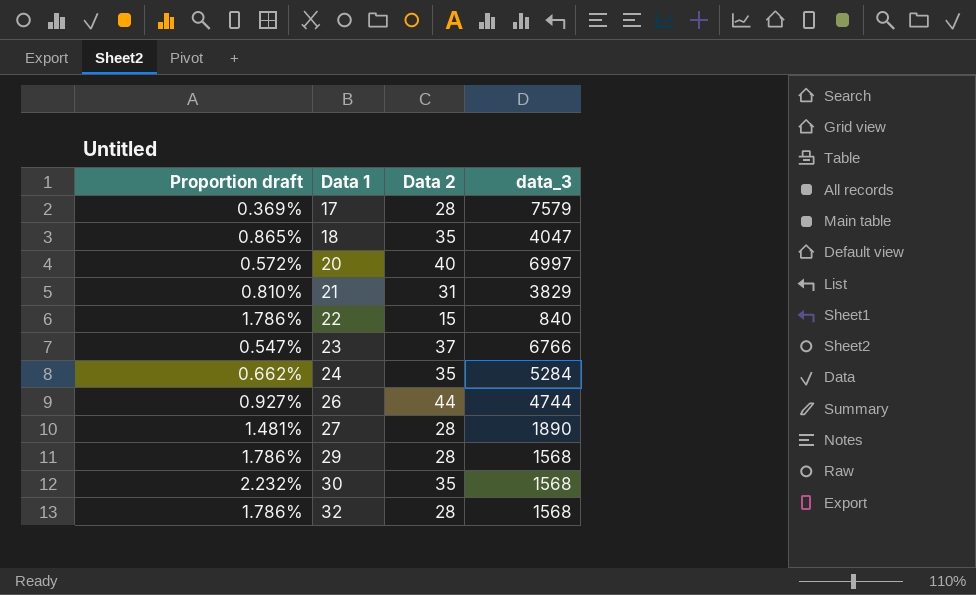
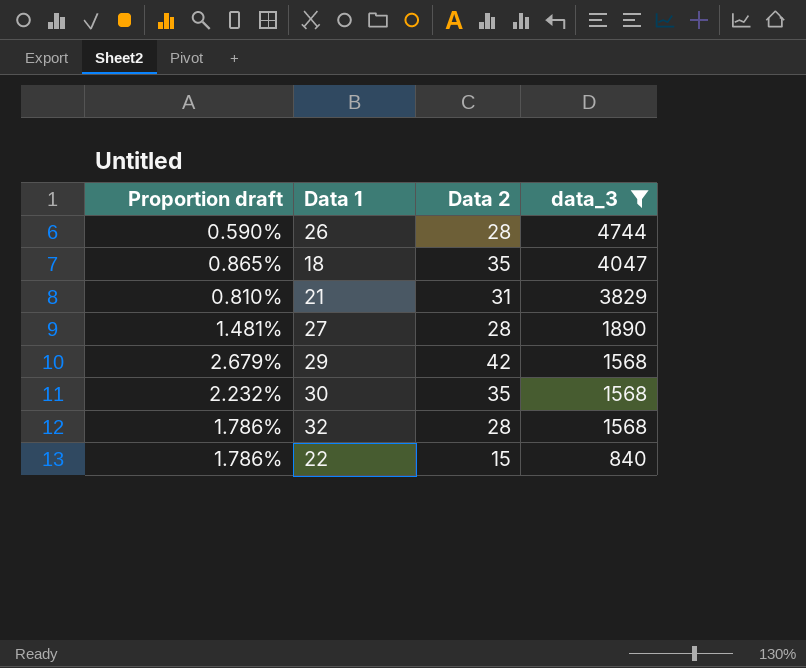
filter: none -> data_3 <= 4744
row order: Data 1 ascending -> data_3 descending
26 | Proportion draft: 0.927% -> 0.590%
26 | Data 2: 44 -> 28
29 | Proportion draft: 1.786% -> 2.679%
29 | Data 2: 28 -> 42

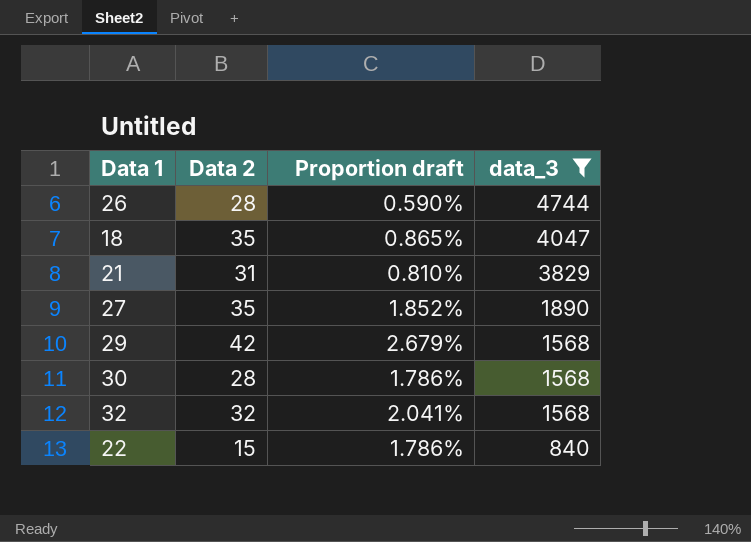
column Proportion draft | position: 1 -> 3
27 | Data 2: 28 -> 35
27 | Proportion draft: 1.481% -> 1.852%
30 | Data 2: 35 -> 28
30 | Proportion draft: 2.232% -> 1.786%
32 | Data 2: 28 -> 32
32 | Proportion draft: 1.786% -> 2.041%

